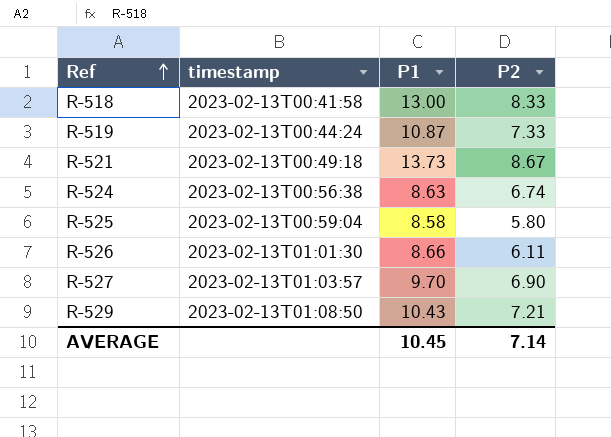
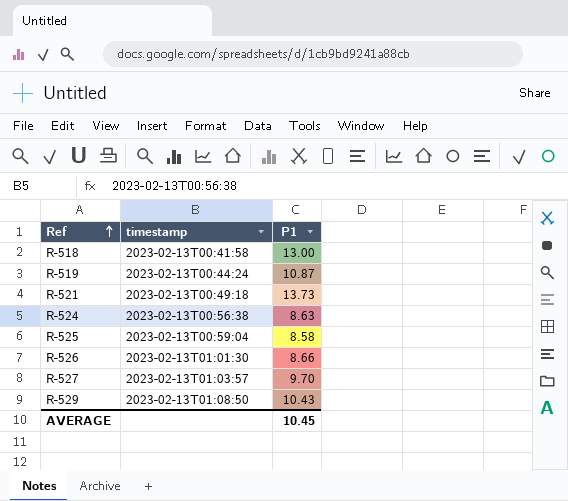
column P2 | position: 4 -> none

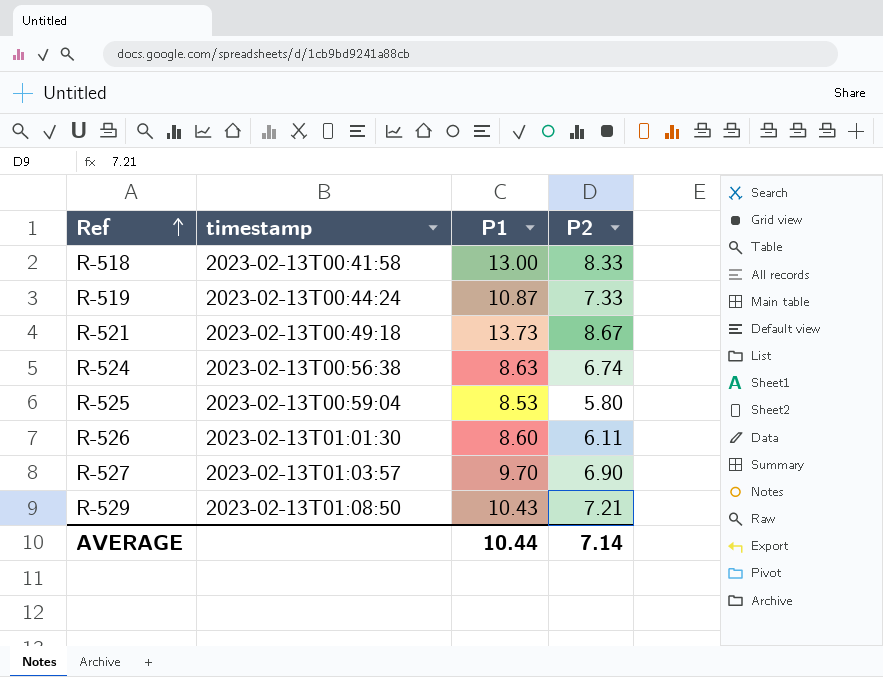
column P2 | position: none -> 4
R-525 | P1: 8.58 -> 8.53
R-526 | P1: 8.66 -> 8.60
AVERAGE | P1: 10.45 -> 10.44

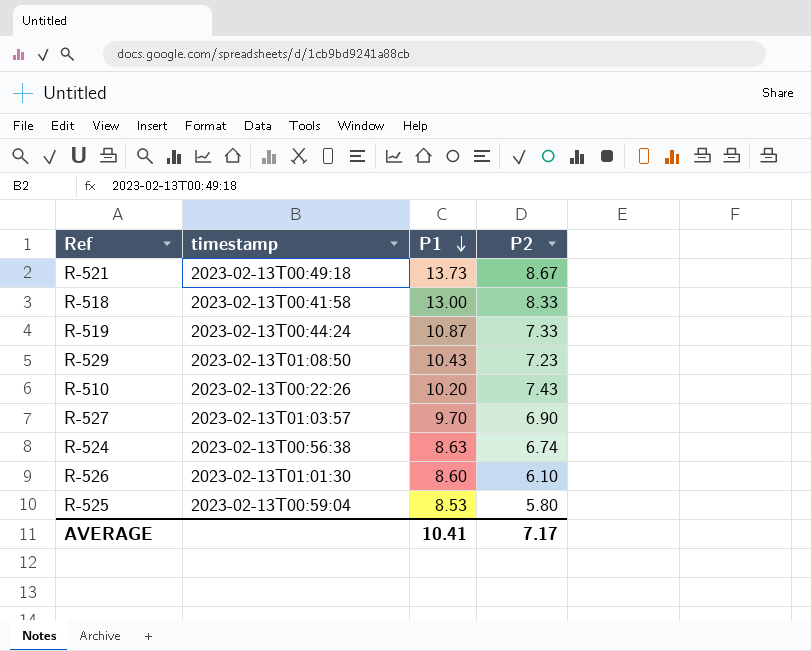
row order: Ref ascending -> P1 descending
R-529 | P2: 7.21 -> 7.23
row R-510: none -> 2023-02-13T00:22:26 | 10.20 | 7.43
R-526 | P2: 6.11 -> 6.10
AVERAGE | P1: 10.44 -> 10.41
AVERAGE | P2: 7.14 -> 7.17

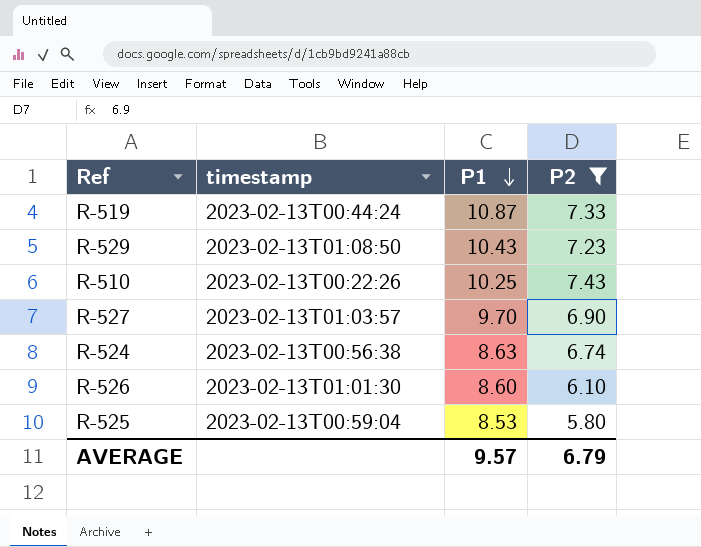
filter: none -> P2 <= 7.43
R-510 | P1: 10.20 -> 10.25
AVERAGE | P1: 10.41 -> 9.57
AVERAGE | P2: 7.17 -> 6.79

